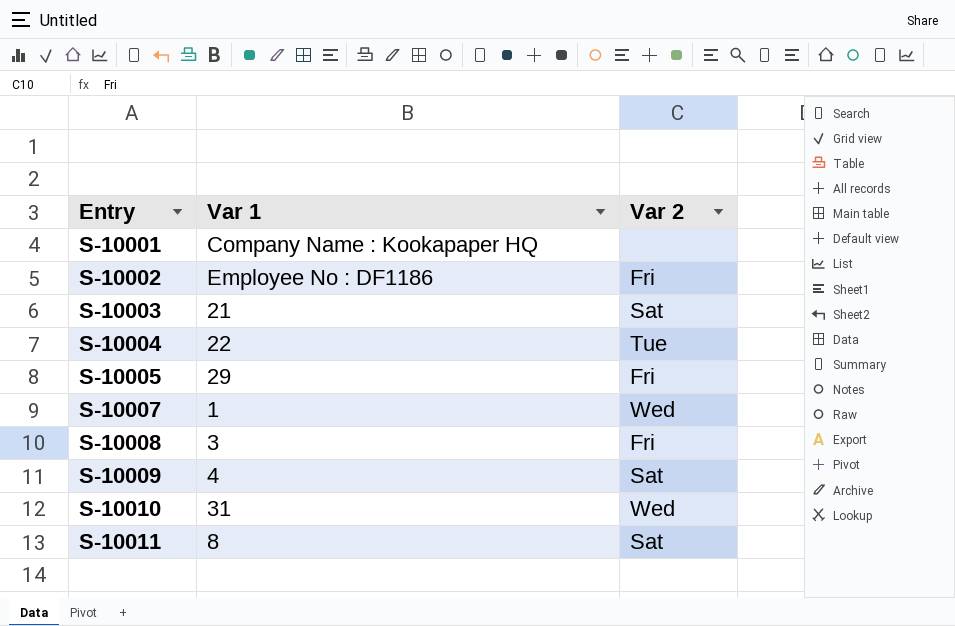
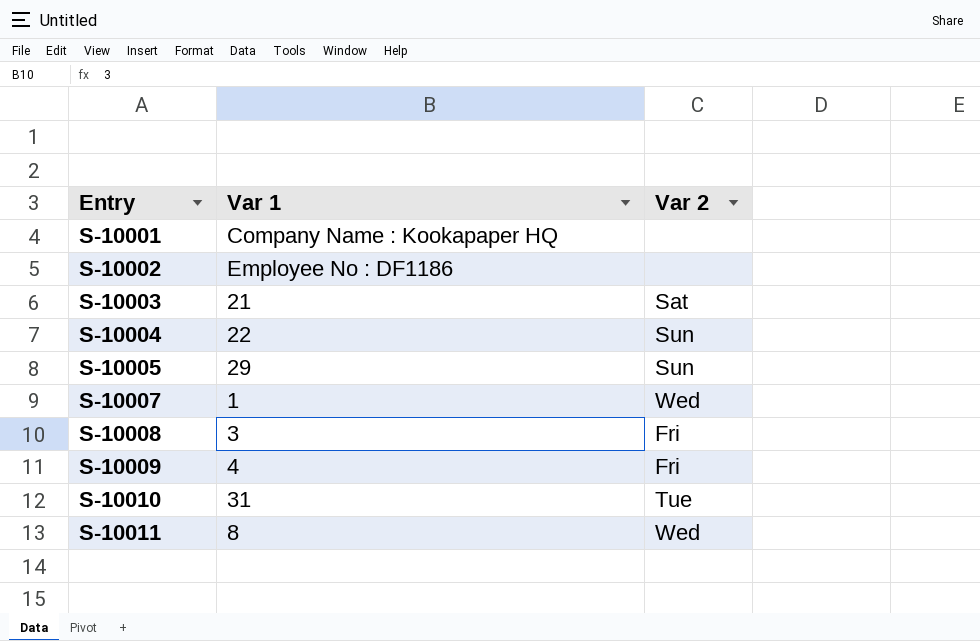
S-10002 | Var 2: Fri -> none
S-10004 | Var 2: Tue -> Sun
S-10005 | Var 2: Fri -> Sun
S-10009 | Var 2: Sat -> Fri
S-10010 | Var 2: Wed -> Tue
S-10011 | Var 2: Sat -> Wed

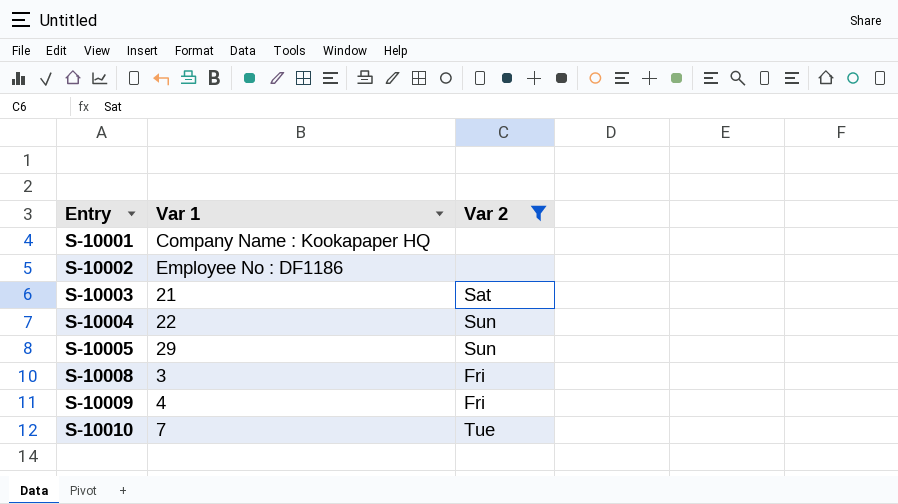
filter: none -> Var 2 != Wed
S-10010 | Var 1: 31 -> 7

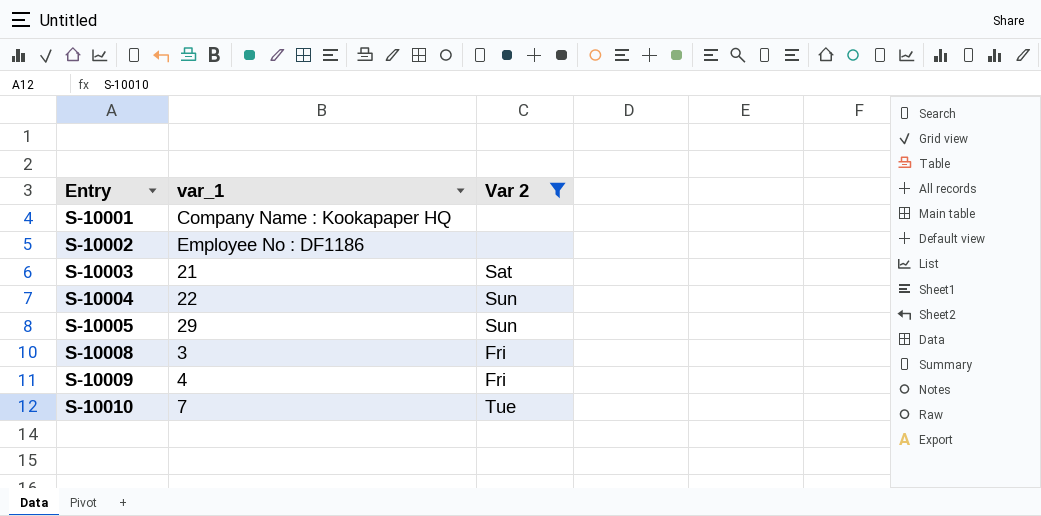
column name: Var 1 -> var_1

